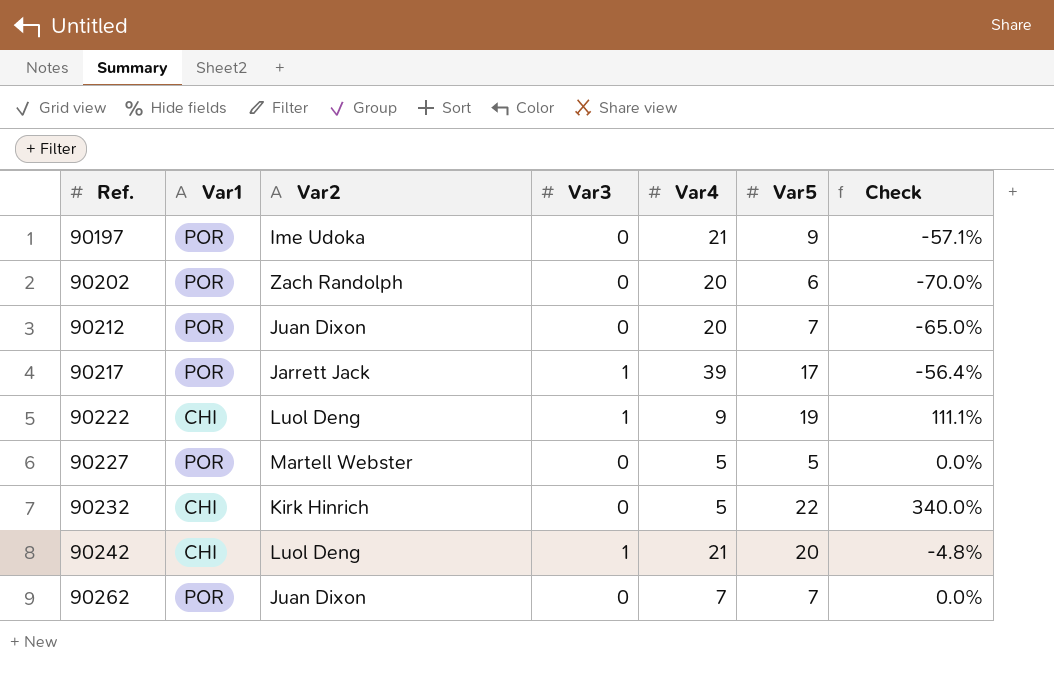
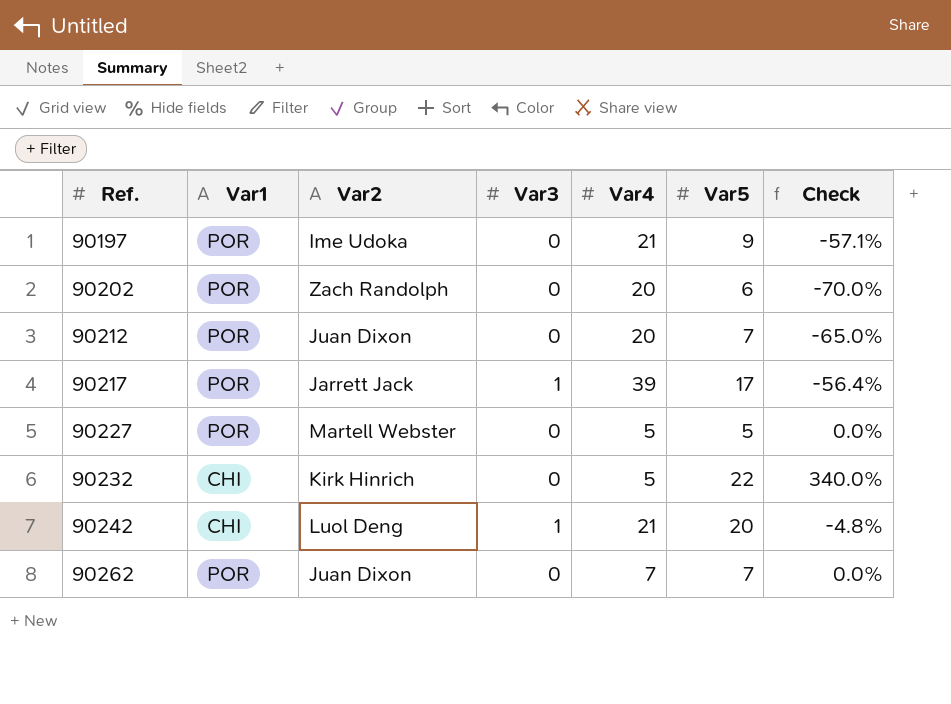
row 90222: CHI | Luol Deng | 1 | 9 | 19 | 111.1% -> none

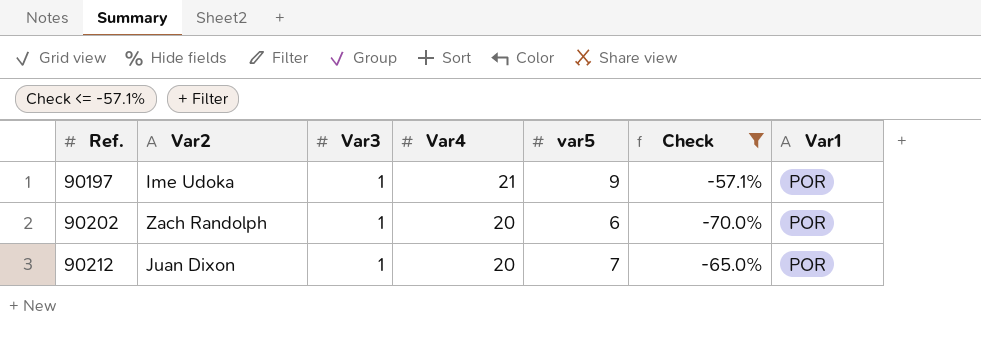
filter: none -> Check <= -57.1%
column name: Var5 -> var5
column Var1 | position: 2 -> 7
90197 | Var3: 0 -> 1
90202 | Var3: 0 -> 1
90212 | Var3: 0 -> 1

